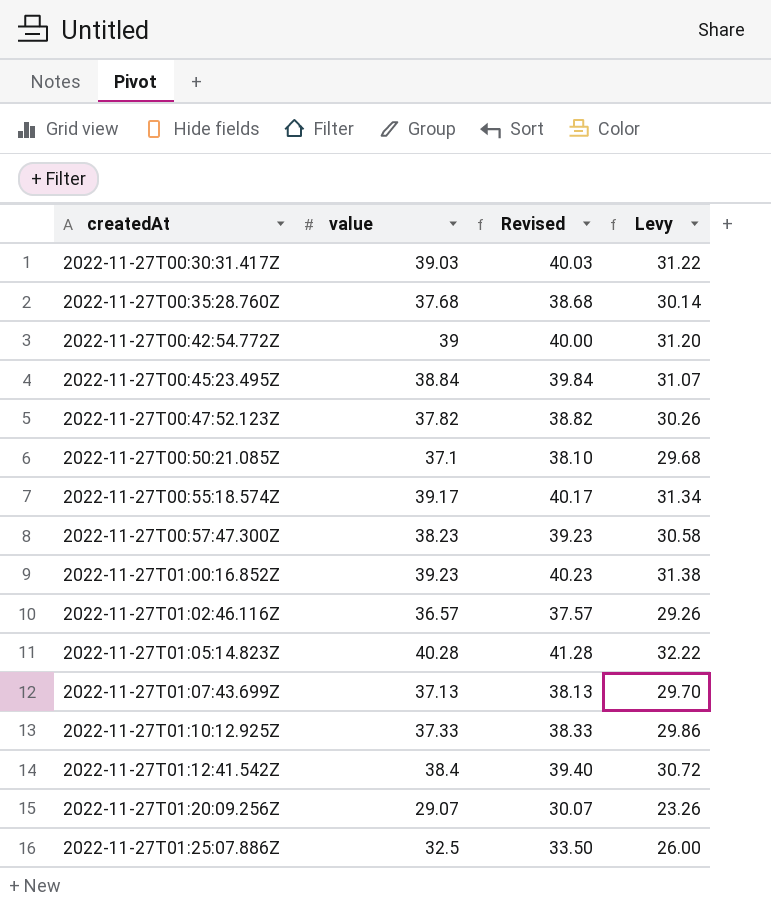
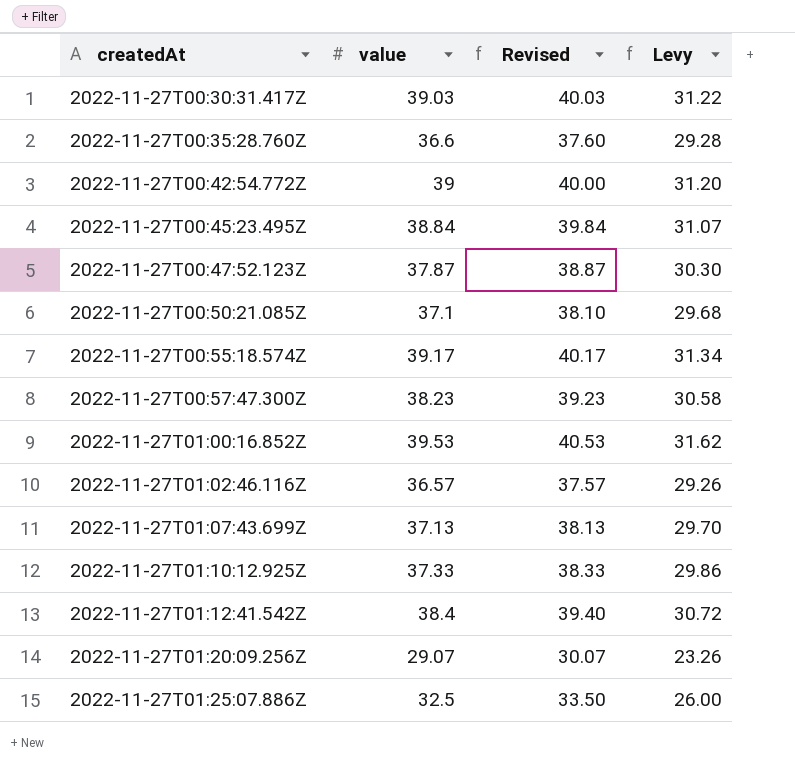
row 2022-11-27T01:05:14.823Z: 40.28 | 41.28 | 32.22 -> none
2022-11-27T00:35:28.760Z | value: 37.68 -> 36.6
2022-11-27T00:35:28.760Z | Revised: 38.68 -> 37.60
2022-11-27T00:35:28.760Z | Levy: 30.14 -> 29.28
2022-11-27T00:47:52.123Z | value: 37.82 -> 37.87
2022-11-27T00:47:52.123Z | Revised: 38.82 -> 38.87
2022-11-27T00:47:52.123Z | Levy: 30.26 -> 30.30
2022-11-27T01:00:16.852Z | value: 39.23 -> 39.53
2022-11-27T01:00:16.852Z | Revised: 40.23 -> 40.53
2022-11-27T01:00:16.852Z | Levy: 31.38 -> 31.62

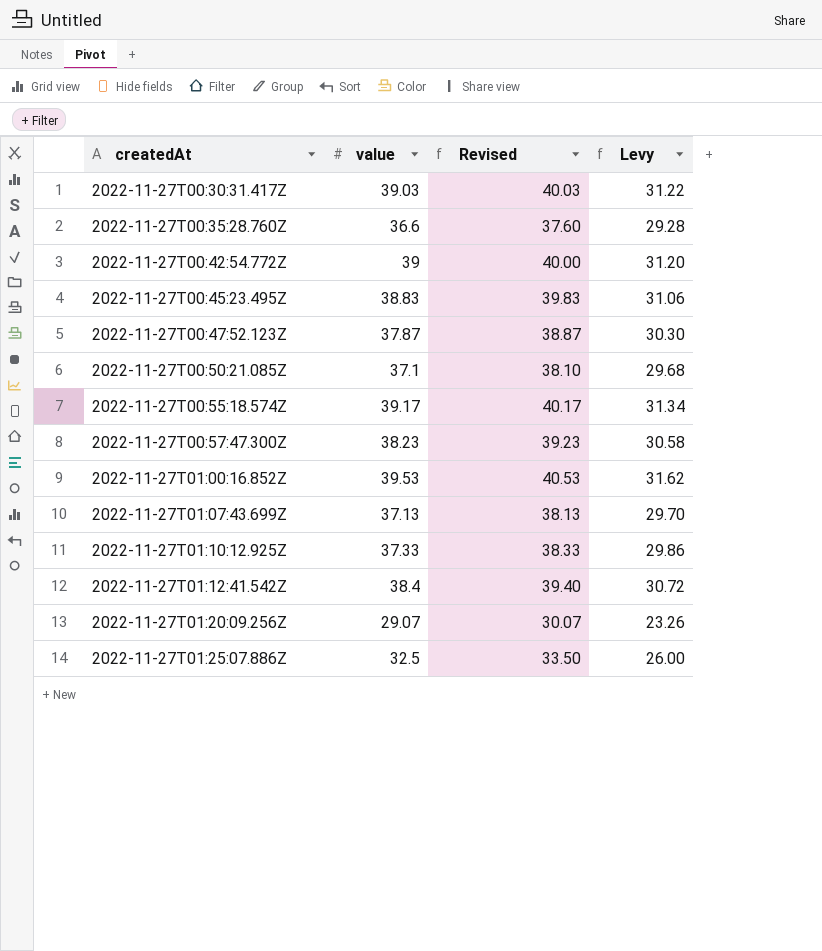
row 2022-11-27T01:02:46.116Z: 36.57 | 37.57 | 29.26 -> none
2022-11-27T00:45:23.495Z | value: 38.84 -> 38.83
2022-11-27T00:45:23.495Z | Revised: 39.84 -> 39.83
2022-11-27T00:45:23.495Z | Levy: 31.07 -> 31.06

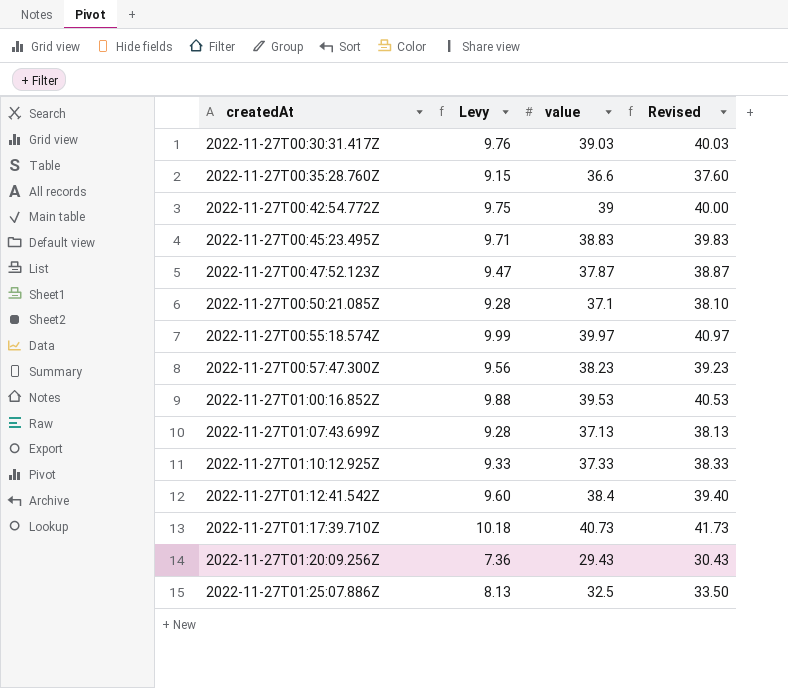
column Levy | formula: [value] * 0.8 -> [value] * 0.25
column Levy | position: 4 -> 2
2022-11-27T00:55:18.574Z | value: 39.17 -> 39.97
2022-11-27T00:55:18.574Z | Revised: 40.17 -> 40.97
row 2022-11-27T01:17:39.710Z: none -> 10.18 | 40.73 | 41.73
2022-11-27T01:20:09.256Z | value: 29.07 -> 29.43
2022-11-27T01:20:09.256Z | Revised: 30.07 -> 30.43

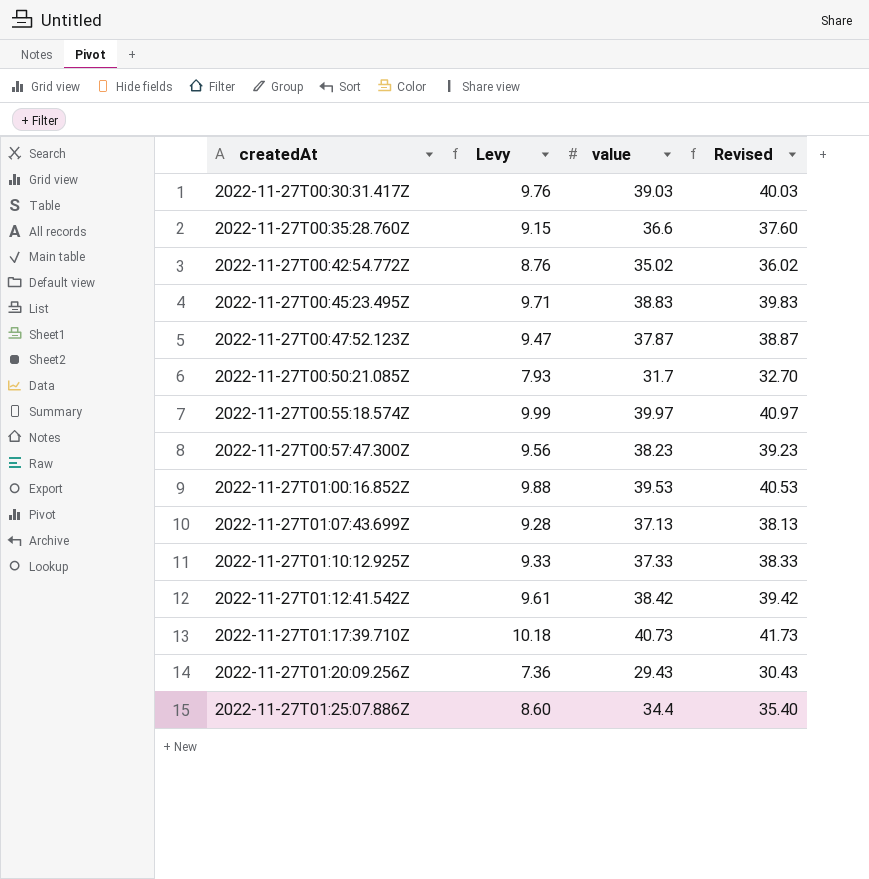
2022-11-27T00:42:54.772Z | Levy: 9.75 -> 8.76
2022-11-27T00:42:54.772Z | value: 39 -> 35.02
2022-11-27T00:42:54.772Z | Revised: 40.00 -> 36.02
2022-11-27T00:50:21.085Z | Levy: 9.28 -> 7.93
2022-11-27T00:50:21.085Z | value: 37.1 -> 31.7
2022-11-27T00:50:21.085Z | Revised: 38.10 -> 32.70
2022-11-27T01:12:41.542Z | Levy: 9.60 -> 9.61
2022-11-27T01:12:41.542Z | value: 38.4 -> 38.42
2022-11-27T01:12:41.542Z | Revised: 39.40 -> 39.42
2022-11-27T01:25:07.886Z | Levy: 8.13 -> 8.60
2022-11-27T01:25:07.886Z | value: 32.5 -> 34.4
2022-11-27T01:25:07.886Z | Revised: 33.50 -> 35.40

